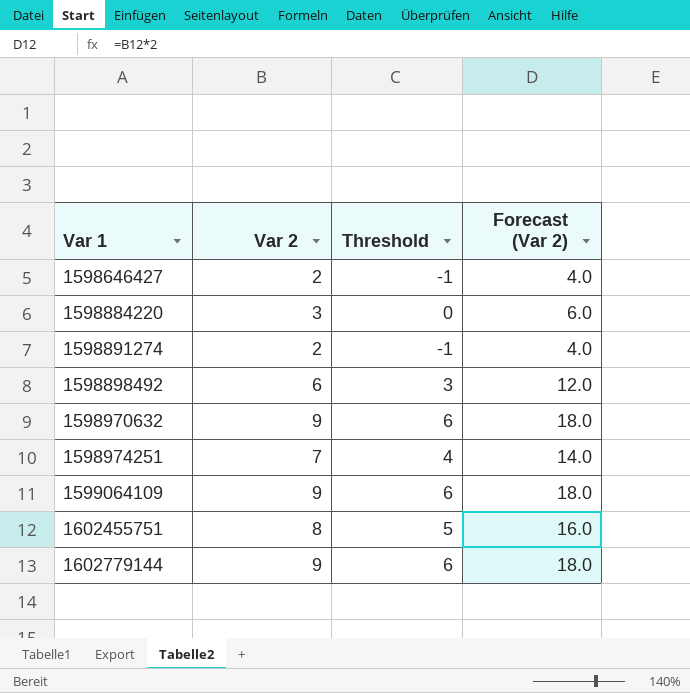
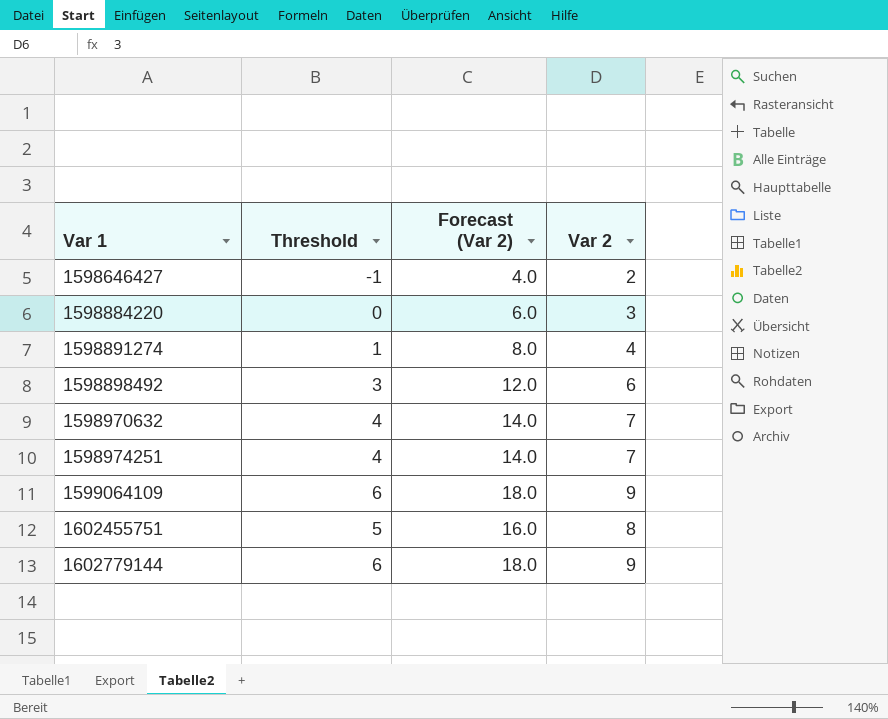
column Var 2 | position: 2 -> 4
1598891274 | Threshold: -1 -> 1
1598891274 | Forecast (Var 2): 4.0 -> 8.0
1598891274 | Var 2: 2 -> 4
1598970632 | Threshold: 6 -> 4
1598970632 | Forecast (Var 2): 18.0 -> 14.0
1598970632 | Var 2: 9 -> 7

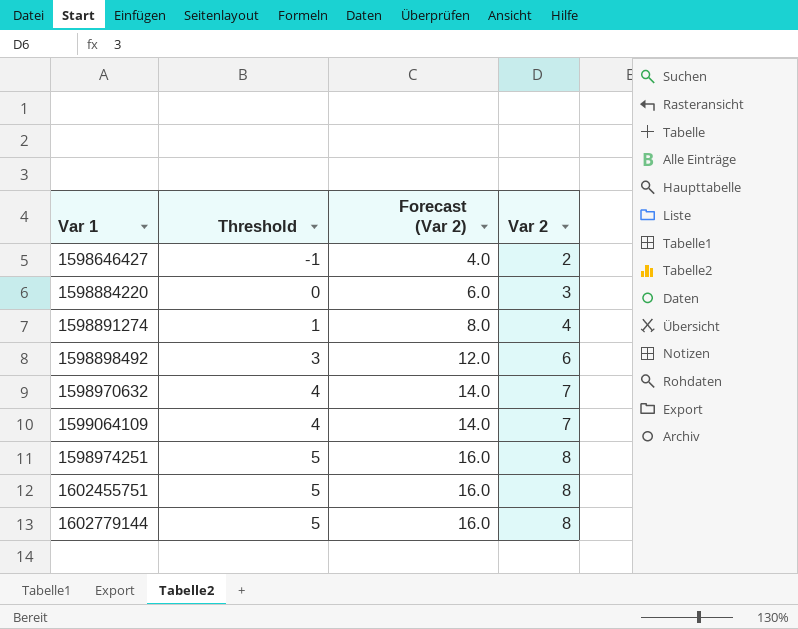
row order: Var 1 ascending -> Threshold ascending
1599064109 | Threshold: 6 -> 4
1599064109 | Forecast (Var 2): 18.0 -> 14.0
1599064109 | Var 2: 9 -> 7
1598974251 | Threshold: 4 -> 5
1598974251 | Forecast (Var 2): 14.0 -> 16.0
1598974251 | Var 2: 7 -> 8
1602779144 | Threshold: 6 -> 5
1602779144 | Forecast (Var 2): 18.0 -> 16.0
1602779144 | Var 2: 9 -> 8

